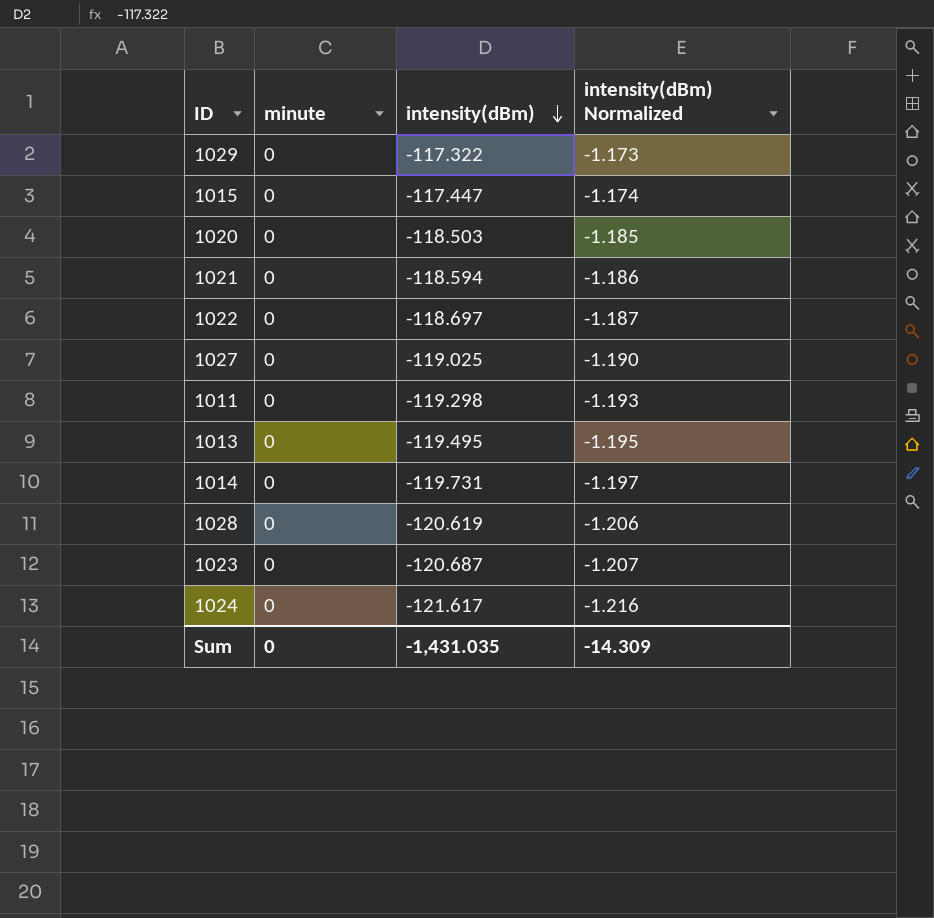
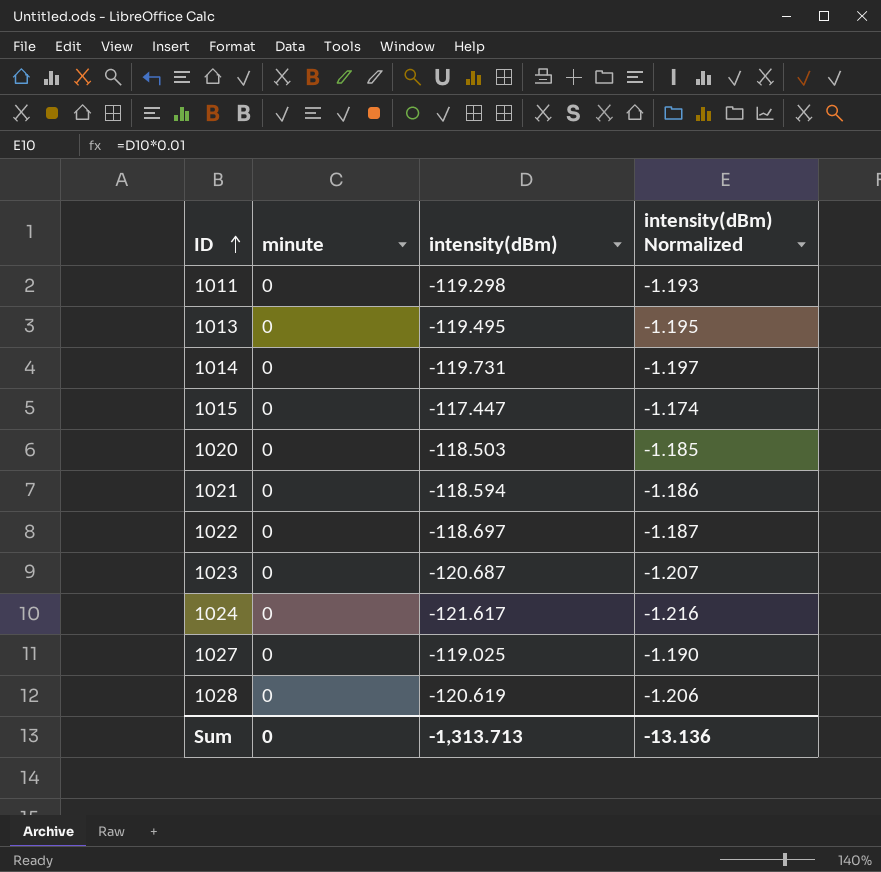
row order: intensity(dBm) descending -> ID ascending
row 1029: 0 | -117.322 | -1.173 -> none
Sum | intensity(dBm): -1,431.035 -> -1,313.713
Sum | intensity(dBm) Normalized: -14.309 -> -13.136

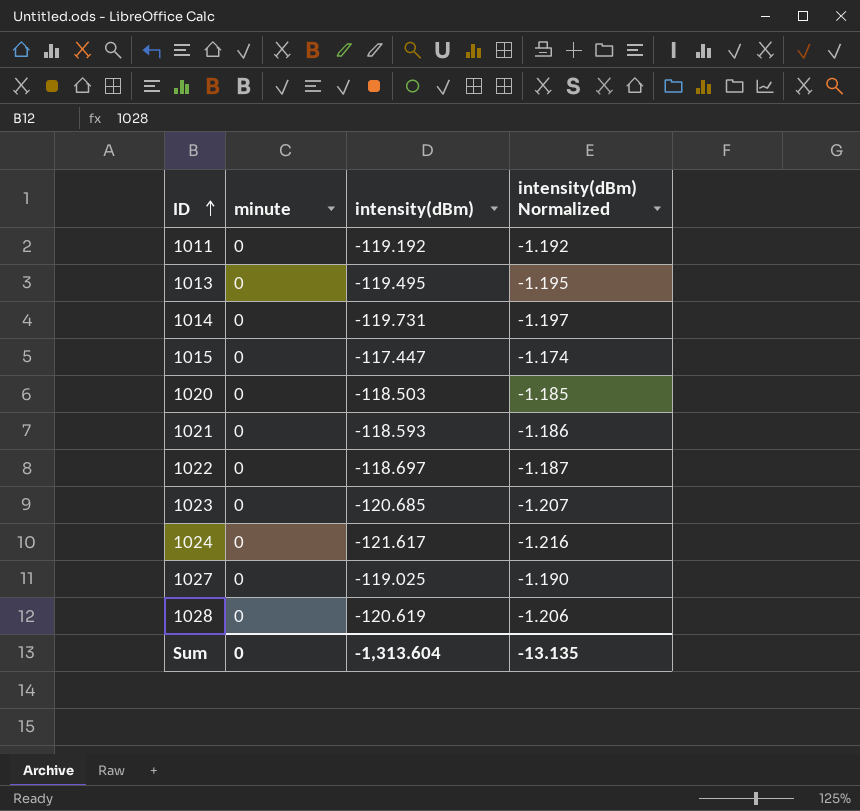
1011 | intensity(dBm): -119.298 -> -119.192
1011 | intensity(dBm) Normalized: -1.193 -> -1.192
1021 | intensity(dBm): -118.594 -> -118.593
1023 | intensity(dBm): -120.687 -> -120.685
Sum | intensity(dBm): -1,313.713 -> -1,313.604
Sum | intensity(dBm) Normalized: -13.136 -> -13.135

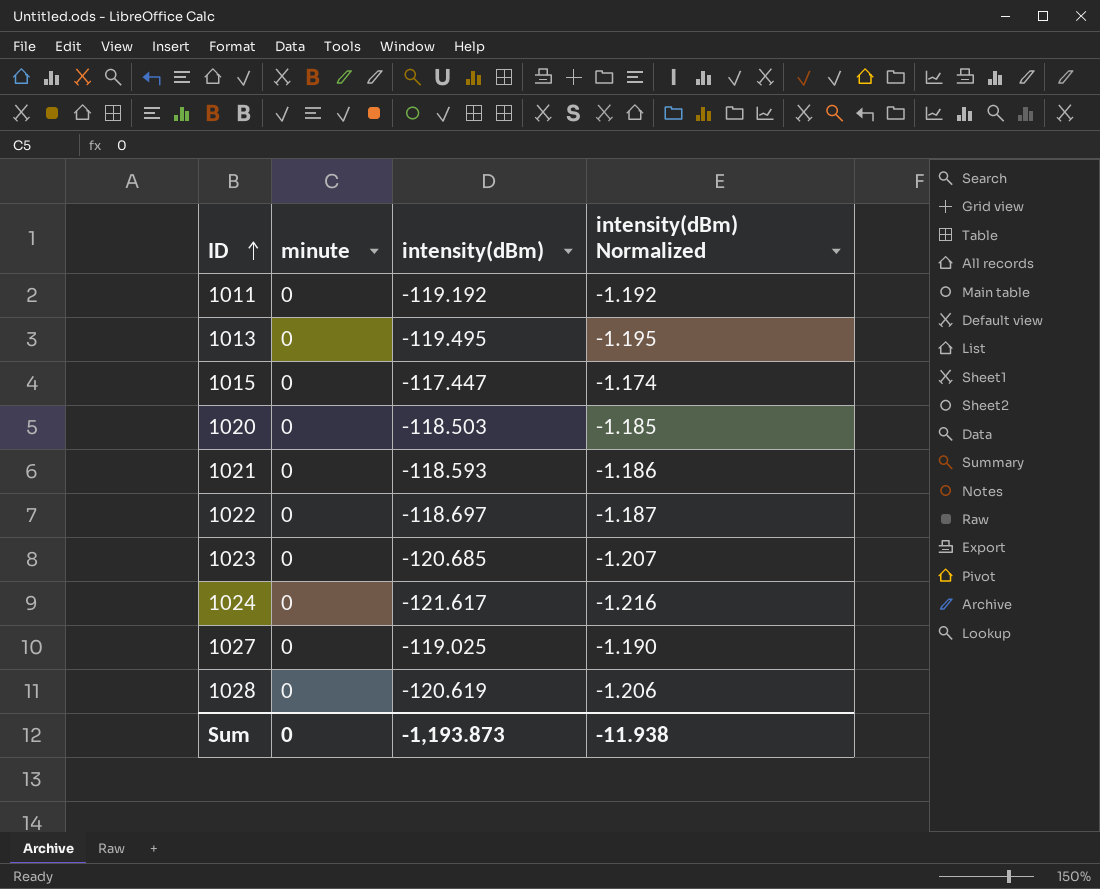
row 1014: 0 | -119.731 | -1.197 -> none
Sum | intensity(dBm): -1,313.604 -> -1,193.873
Sum | intensity(dBm) Normalized: -13.135 -> -11.938

